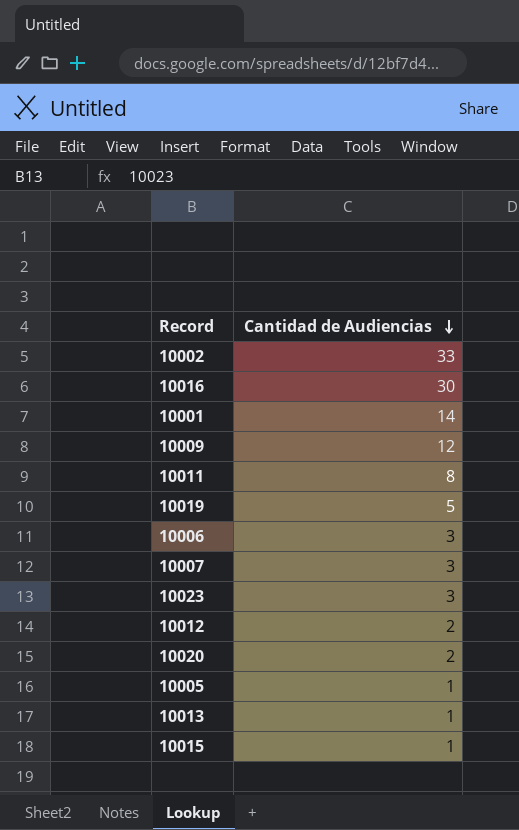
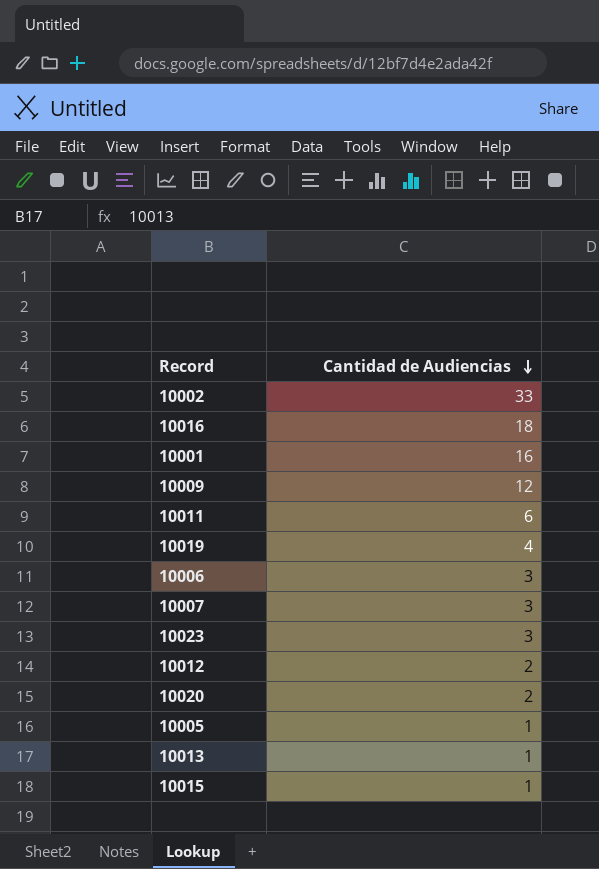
10016 | Cantidad de Audiencias: 30 -> 18
10001 | Cantidad de Audiencias: 14 -> 16
10011 | Cantidad de Audiencias: 8 -> 6
10019 | Cantidad de Audiencias: 5 -> 4

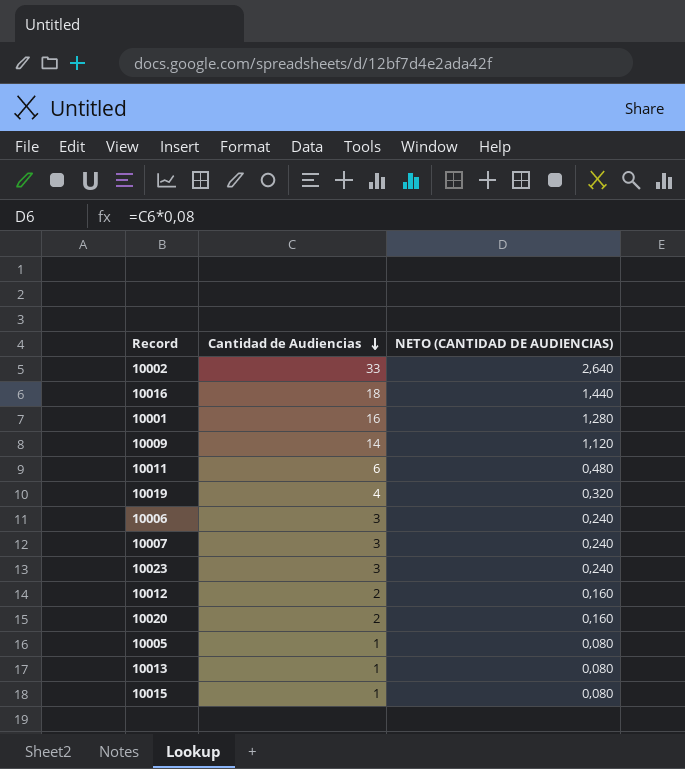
column NETO (CANTIDAD DE AUDIENCIAS) | formula: none -> [Cantidad de Audiencias] * 0,08
10009 | Cantidad de Audiencias: 12 -> 14

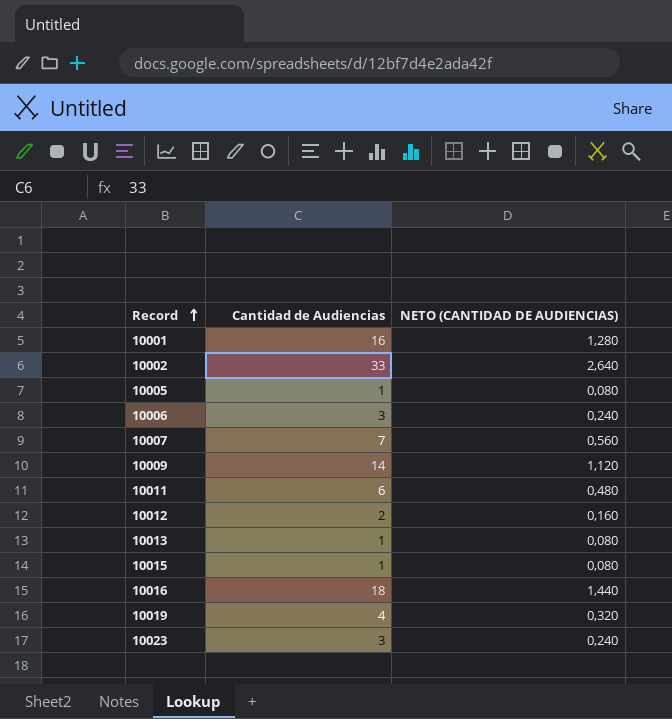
row order: Cantidad de Audiencias descending -> Record ascending
row 10020: 2 | 0,160 -> none
10007 | Cantidad de Audiencias: 3 -> 7
10007 | NETO (CANTIDAD DE AUDIENCIAS): 0,240 -> 0,560

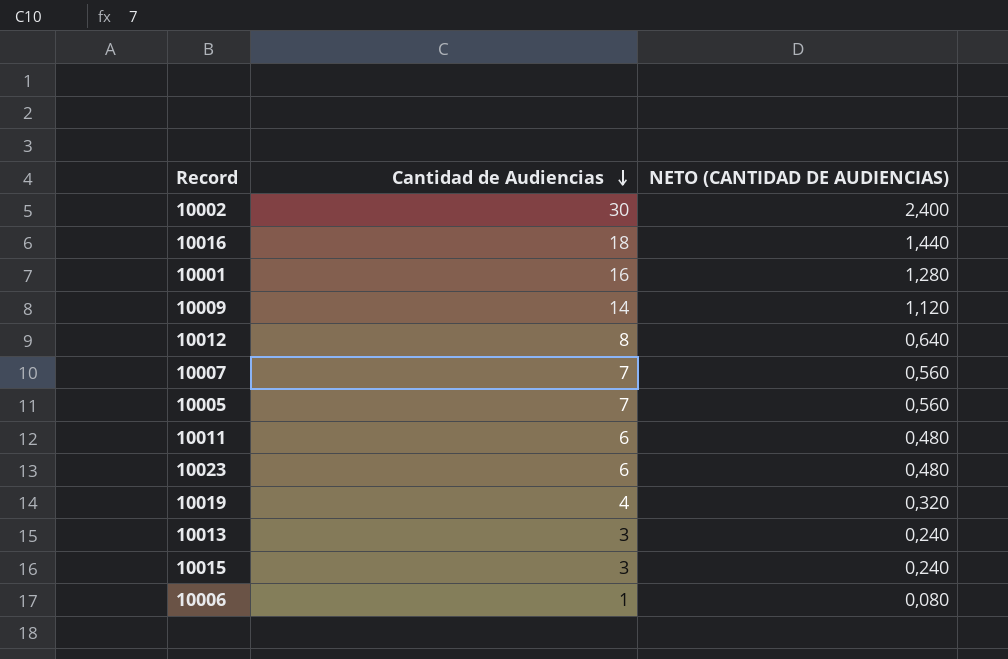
row order: Record ascending -> Cantidad de Audiencias descending
10002 | Cantidad de Audiencias: 33 -> 30
10002 | NETO (CANTIDAD DE AUDIENCIAS): 2,640 -> 2,400
10012 | Cantidad de Audiencias: 2 -> 8
10012 | NETO (CANTIDAD DE AUDIENCIAS): 0,160 -> 0,640
10005 | Cantidad de Audiencias: 1 -> 7
10005 | NETO (CANTIDAD DE AUDIENCIAS): 0,080 -> 0,560
10023 | Cantidad de Audiencias: 3 -> 6
10023 | NETO (CANTIDAD DE AUDIENCIAS): 0,240 -> 0,480
10013 | Cantidad de Audiencias: 1 -> 3
10013 | NETO (CANTIDAD DE AUDIENCIAS): 0,080 -> 0,240
10015 | Cantidad de Audiencias: 1 -> 3
10015 | NETO (CANTIDAD DE AUDIENCIAS): 0,080 -> 0,240
10006 | Cantidad de Audiencias: 3 -> 1
10006 | NETO (CANTIDAD DE AUDIENCIAS): 0,240 -> 0,080

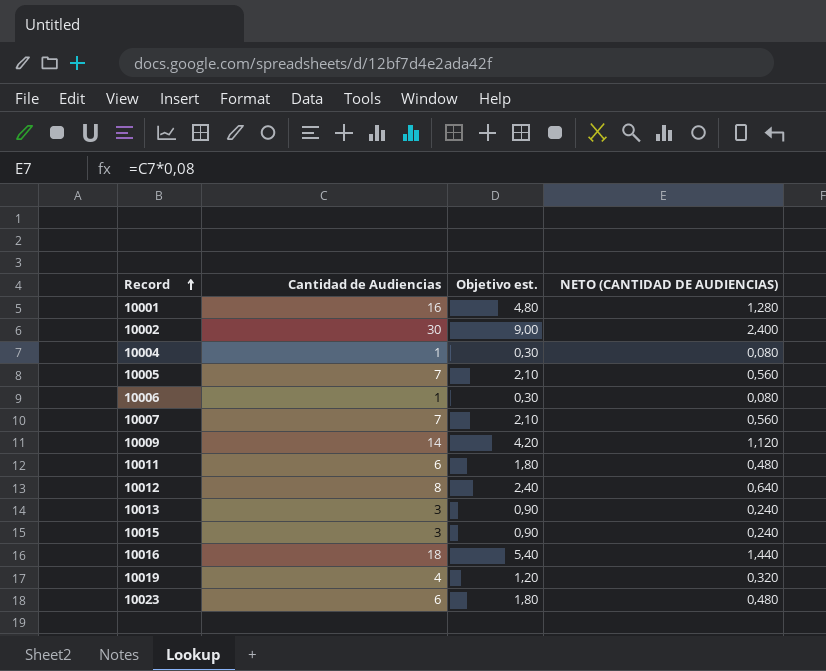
row order: Cantidad de Audiencias descending -> Record ascending
column Objetivo est. | formula: none -> [Cantidad de Audiencias] * 0,3
row 10004: none -> 1 | 0,30 | 0,080

